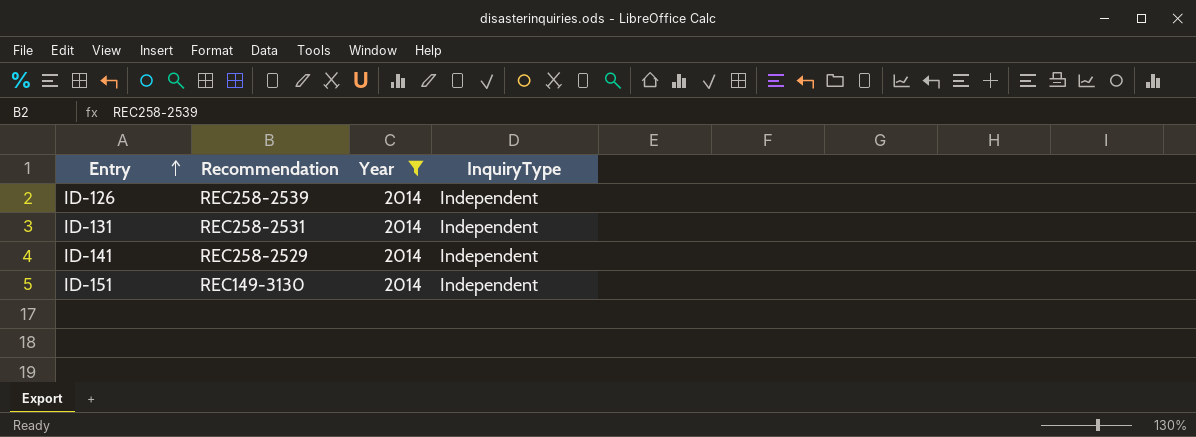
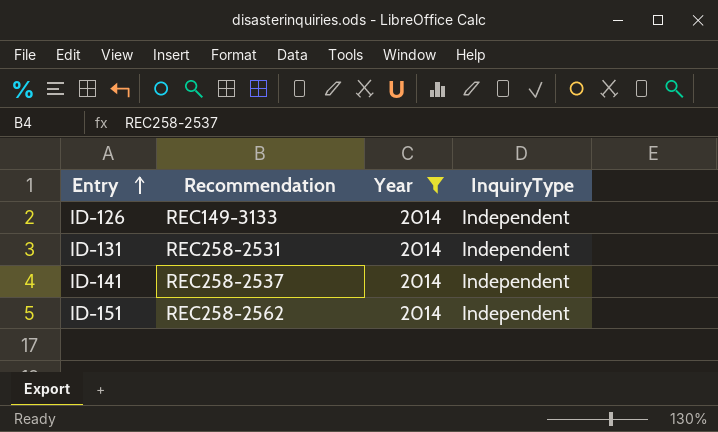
ID-126 | Recommendation: REC258-2539 -> REC149-3133
ID-141 | Recommendation: REC258-2529 -> REC258-2537
ID-151 | Recommendation: REC149-3130 -> REC258-2562

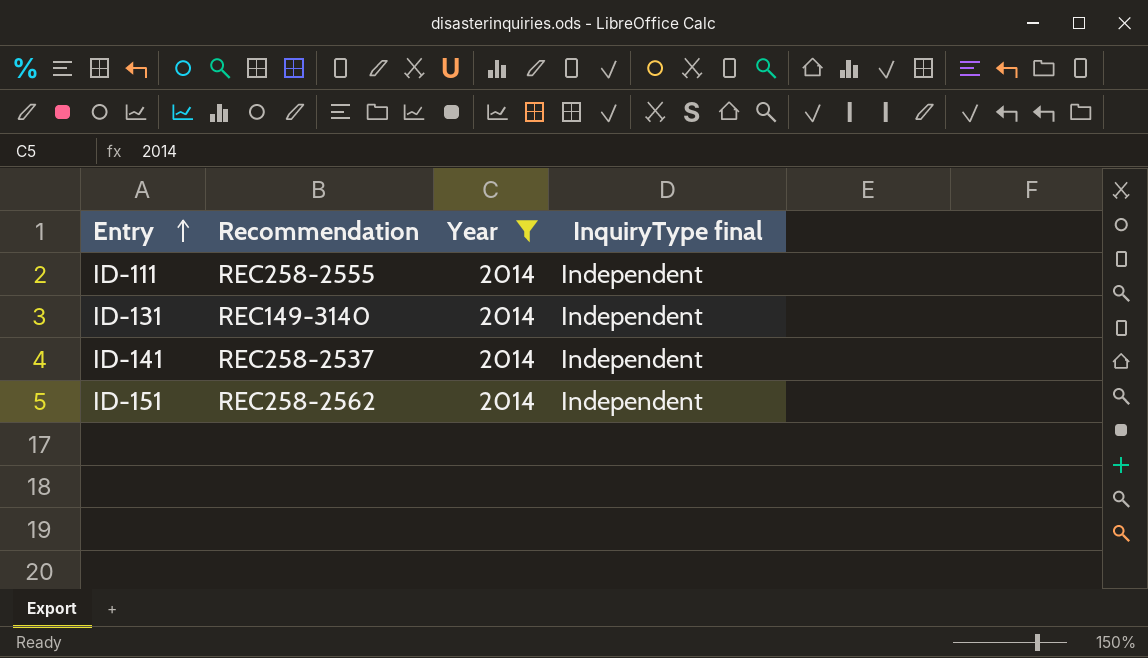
column name: InquiryType -> InquiryType final
row ID-126: REC149-3133 | 2014 | Independent -> none
row ID-111: none -> REC258-2555 | 2014 | Independent
ID-131 | Recommendation: REC258-2531 -> REC149-3140

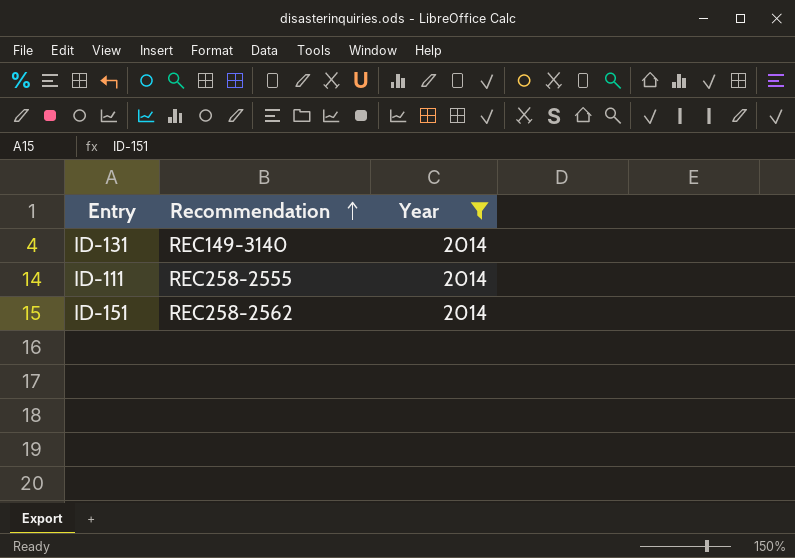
row order: Entry ascending -> Recommendation ascending
column InquiryType final | position: 4 -> none
row ID-141: REC258-2537 | 2014 | Independent -> none

